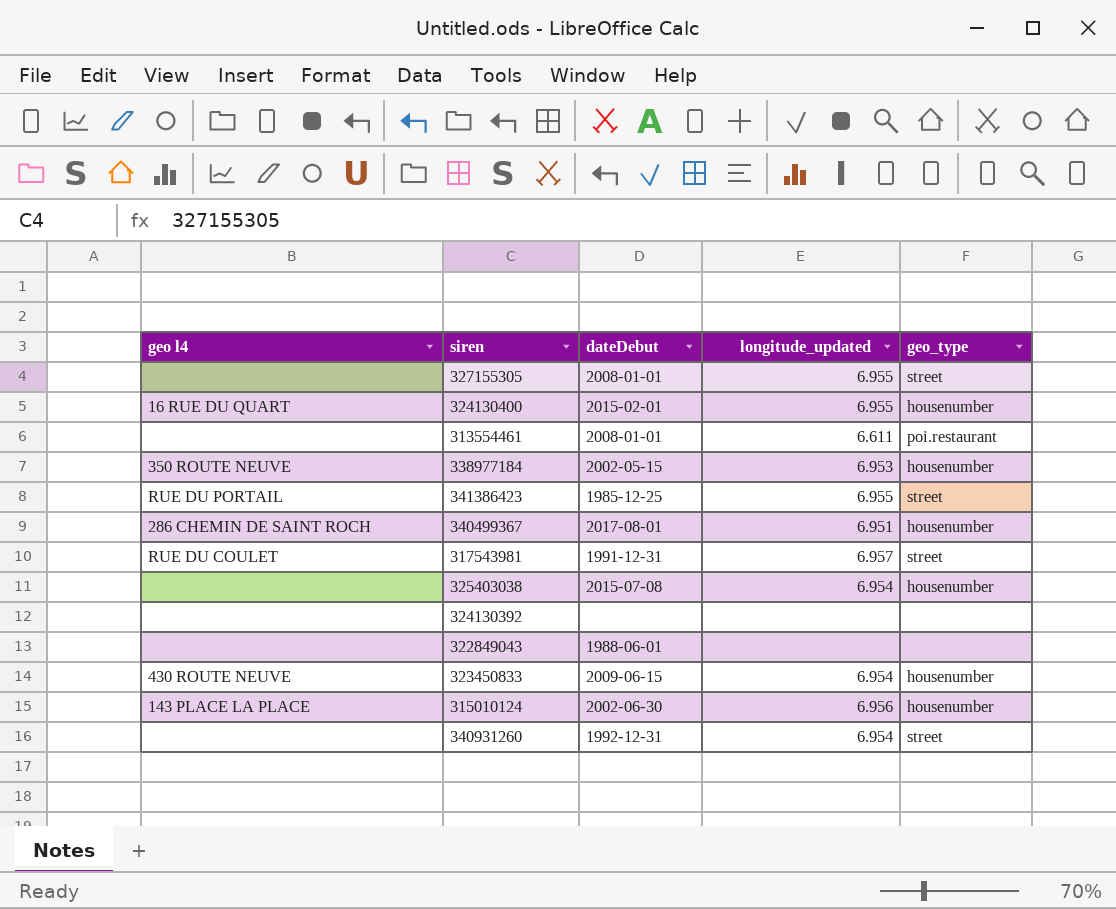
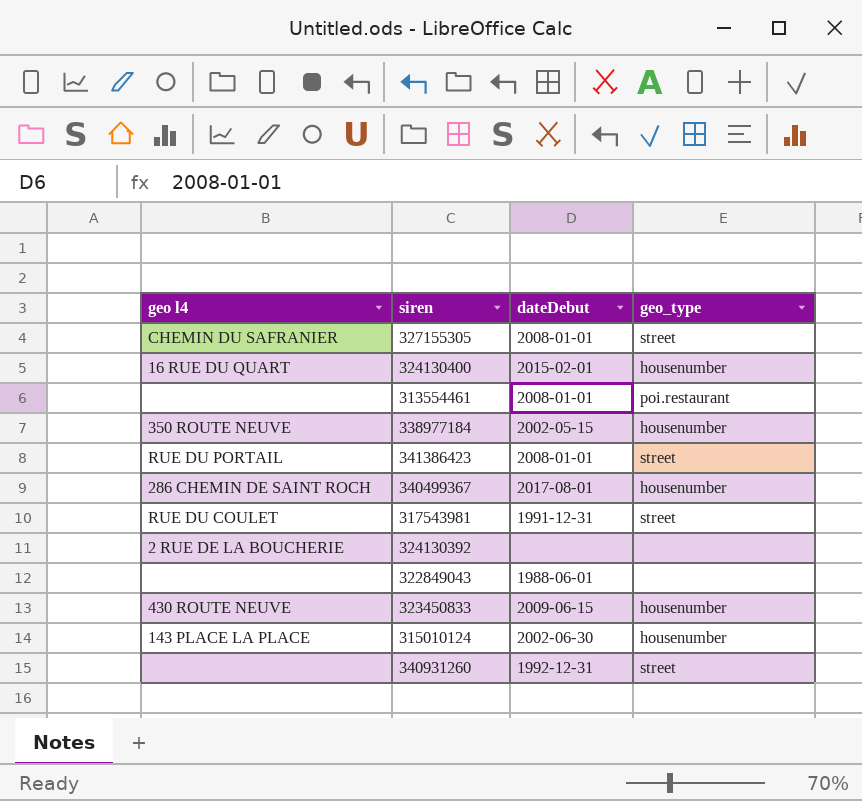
column longitude_updated | position: 4 -> none
row 325403038: none | 2015-07-08 | 6.954 | housenumber -> none
327155305 | geo l4: none -> CHEMIN DU SAFRANIER
341386423 | dateDebut: 1985-12-25 -> 2008-01-01
324130392 | geo l4: none -> 2 RUE DE LA BOUCHERIE

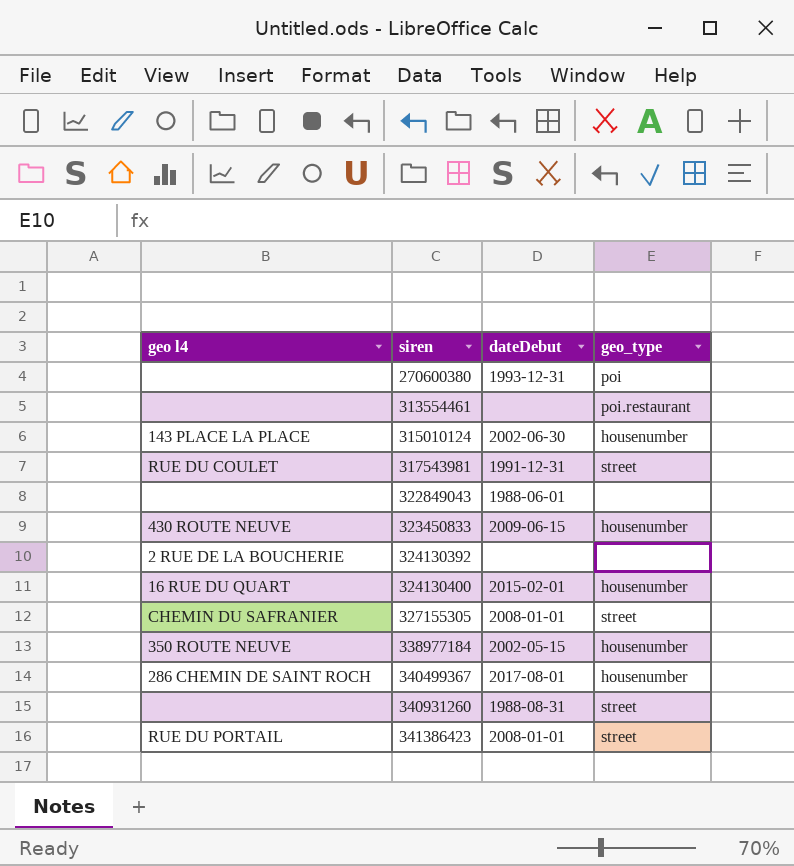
row order: none -> siren ascending
row 270600380: none -> none | 1993-12-31 | poi
313554461 | dateDebut: 2008-01-01 -> none
340931260 | dateDebut: 1992-12-31 -> 1988-08-31

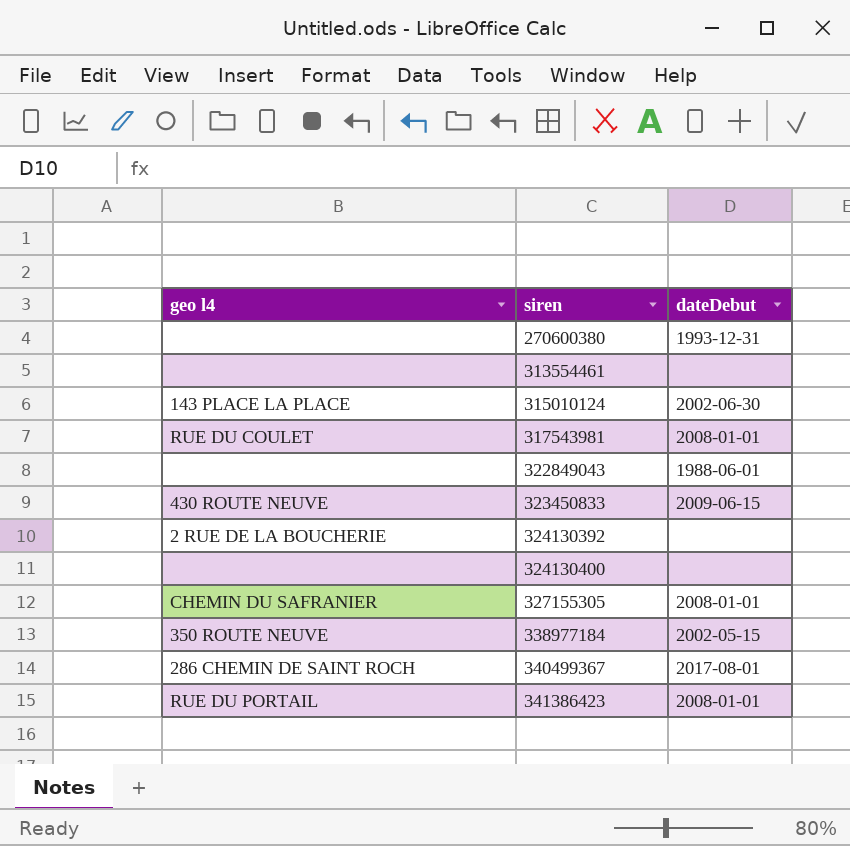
column geo_type | position: 4 -> none
row 340931260: none | 1988-08-31 | street -> none
317543981 | dateDebut: 1991-12-31 -> 2008-01-01
324130400 | geo l4: 16 RUE DU QUART -> none
324130400 | dateDebut: 2015-02-01 -> none

